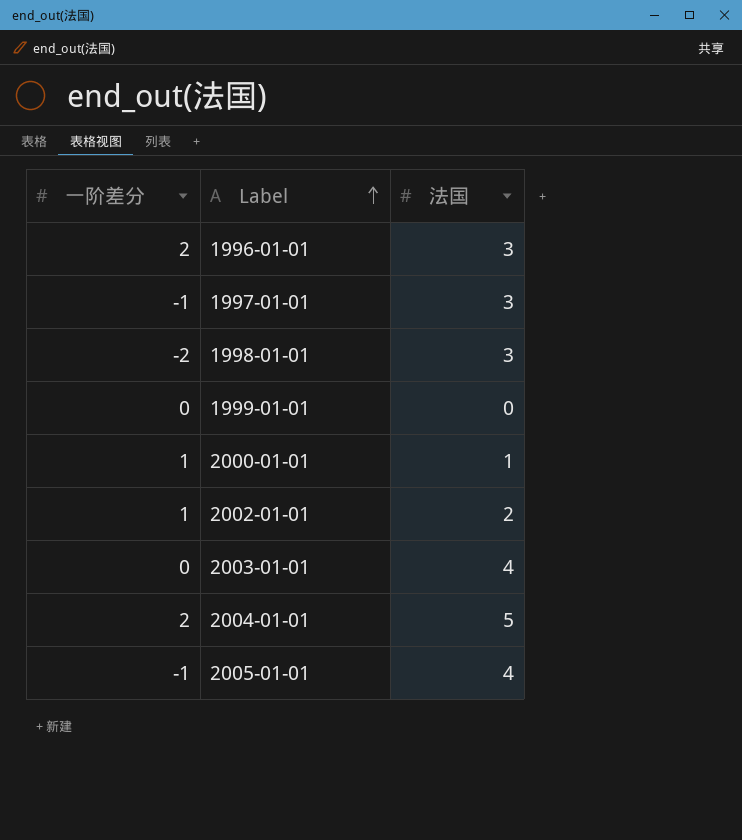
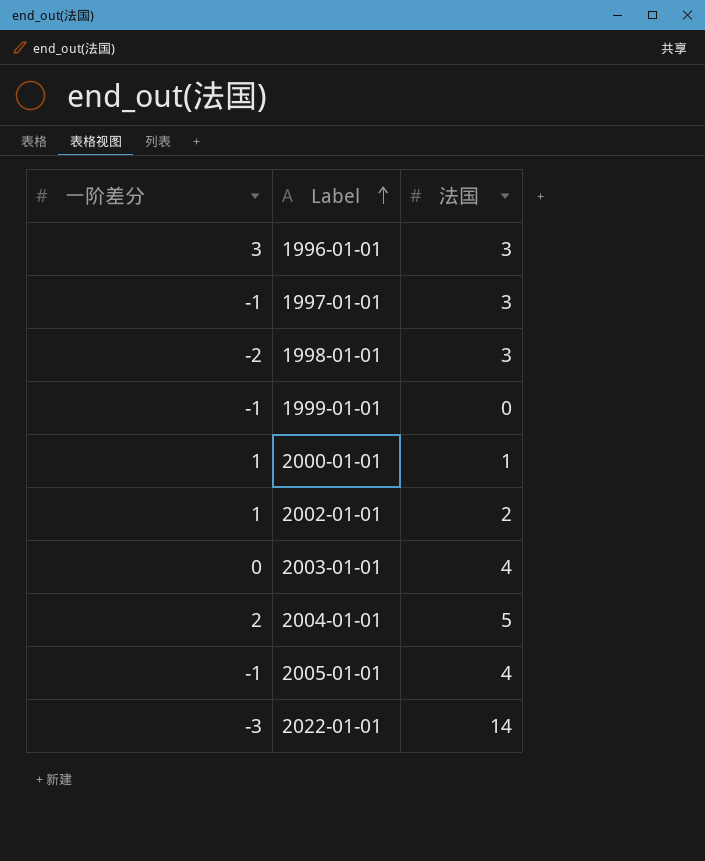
1996-01-01 | 一阶差分: 2 -> 3
1999-01-01 | 一阶差分: 0 -> -1
row 2022-01-01: none -> -3 | 14

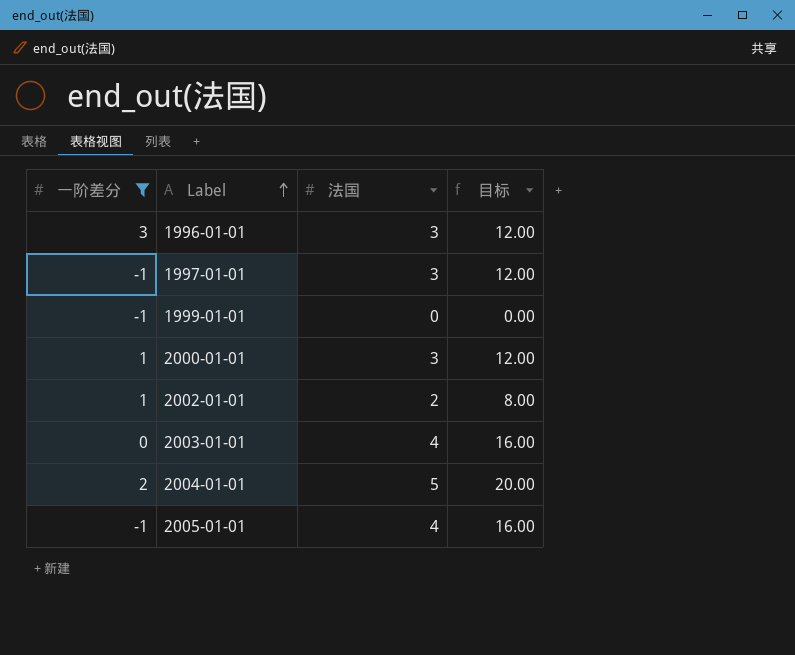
filter: none -> 一阶差分 >= -1
column 目标 | formula: none -> [法国] * 4
2000-01-01 | 法国: 1 -> 3

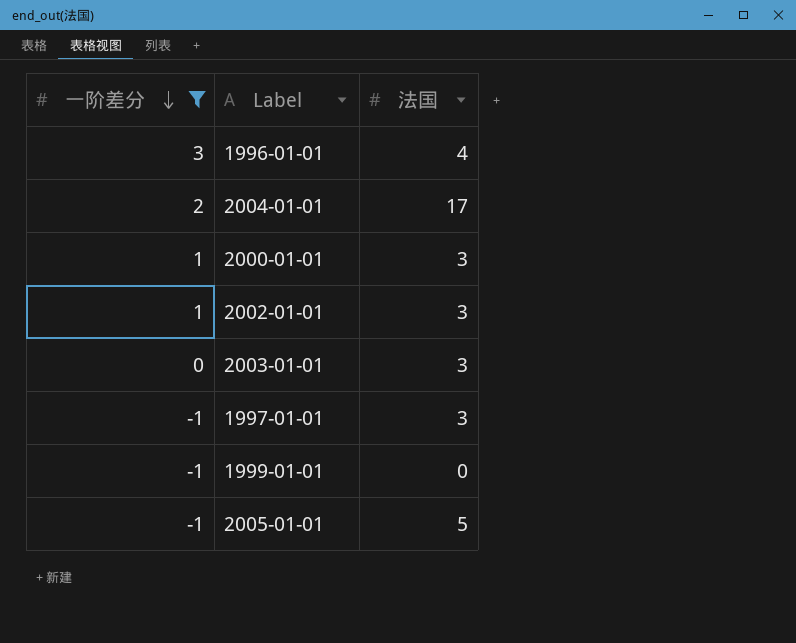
row order: Label ascending -> 一阶差分 descending
column 目标 | formula: [法国] * 4 -> none
1996-01-01 | 法国: 3 -> 4
2004-01-01 | 法国: 5 -> 17
2002-01-01 | 法国: 2 -> 3
2003-01-01 | 法国: 4 -> 3
2005-01-01 | 法国: 4 -> 5

